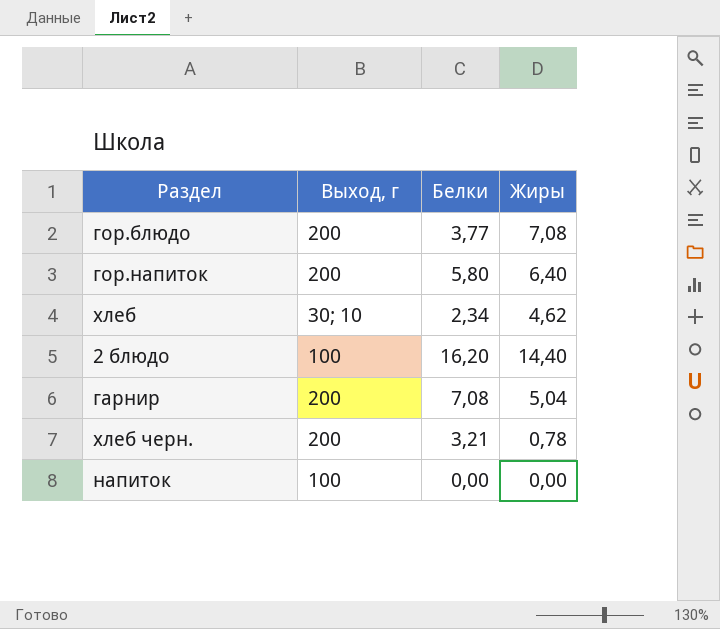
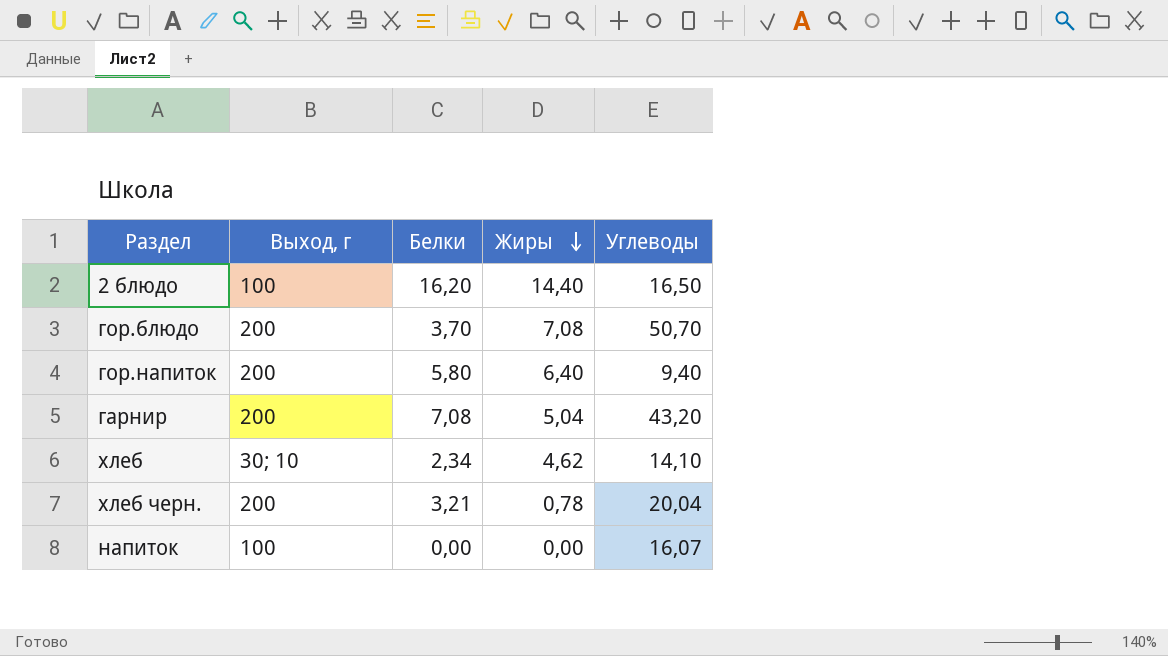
row order: none -> Жиры descending
column Углеводы | position: none -> 5
гор.блюдо | Белки: 3,77 -> 3,70

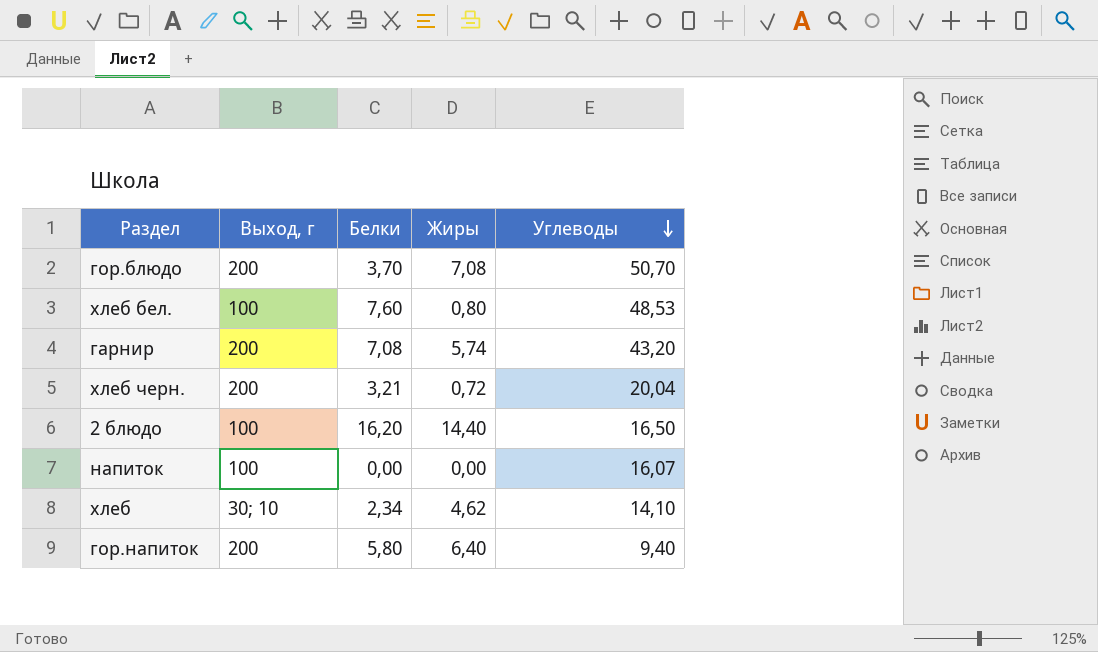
row order: Жиры descending -> Углеводы descending
row хлеб бел.: none -> 100 | 7,60 | 0,80 | 48,53
гарнир | Жиры: 5,04 -> 5,74
хлеб черн. | Жиры: 0,78 -> 0,72

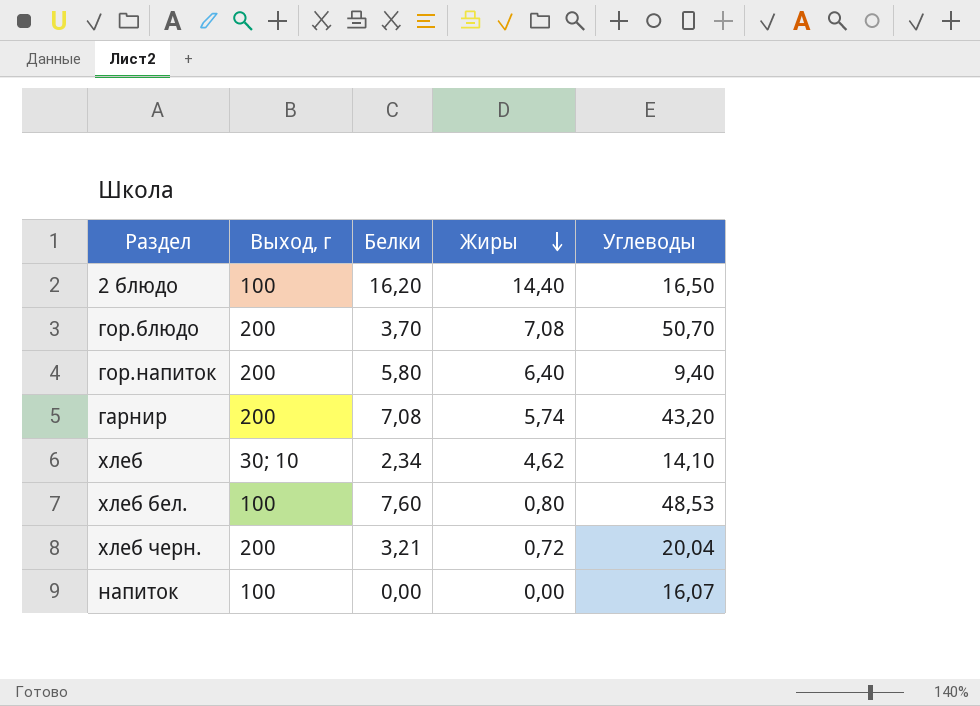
row order: Углеводы descending -> Жиры descending

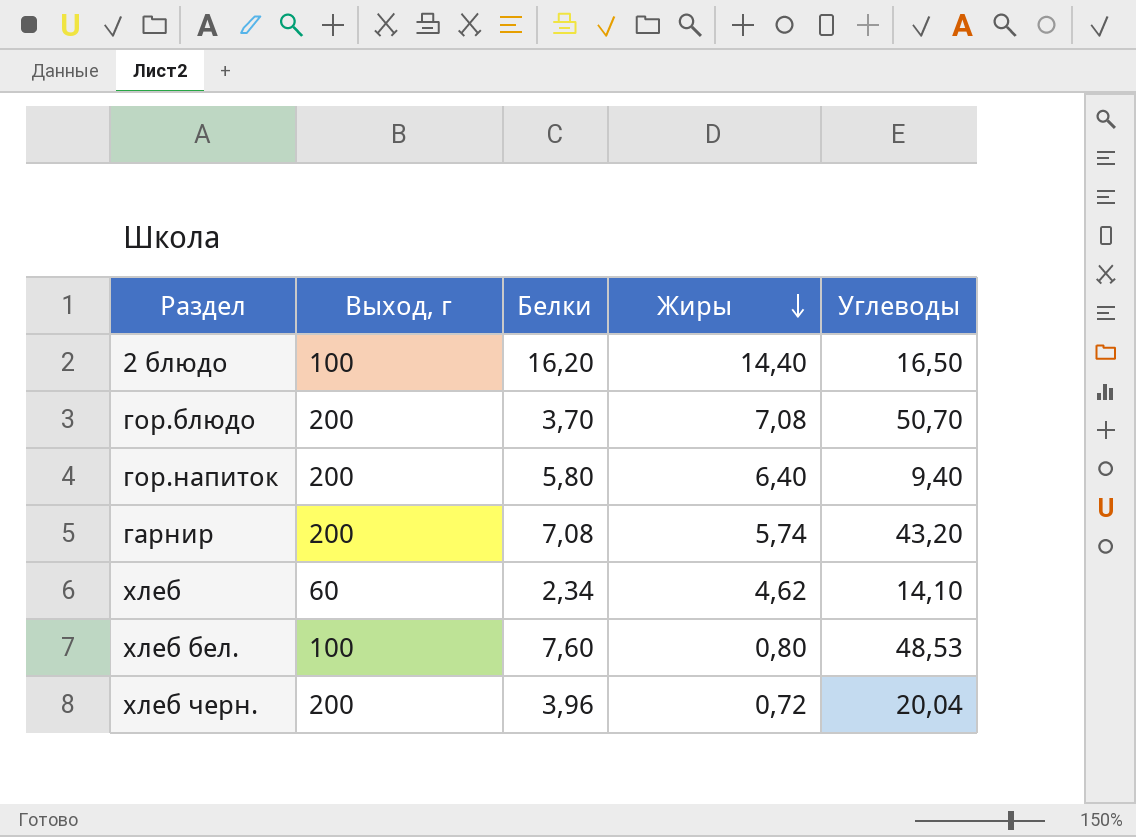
row напиток: 100 | 0,00 | 0,00 | 16,07 -> none
хлеб | Выход, г: 30; 10 -> 60
хлеб черн. | Белки: 3,21 -> 3,96

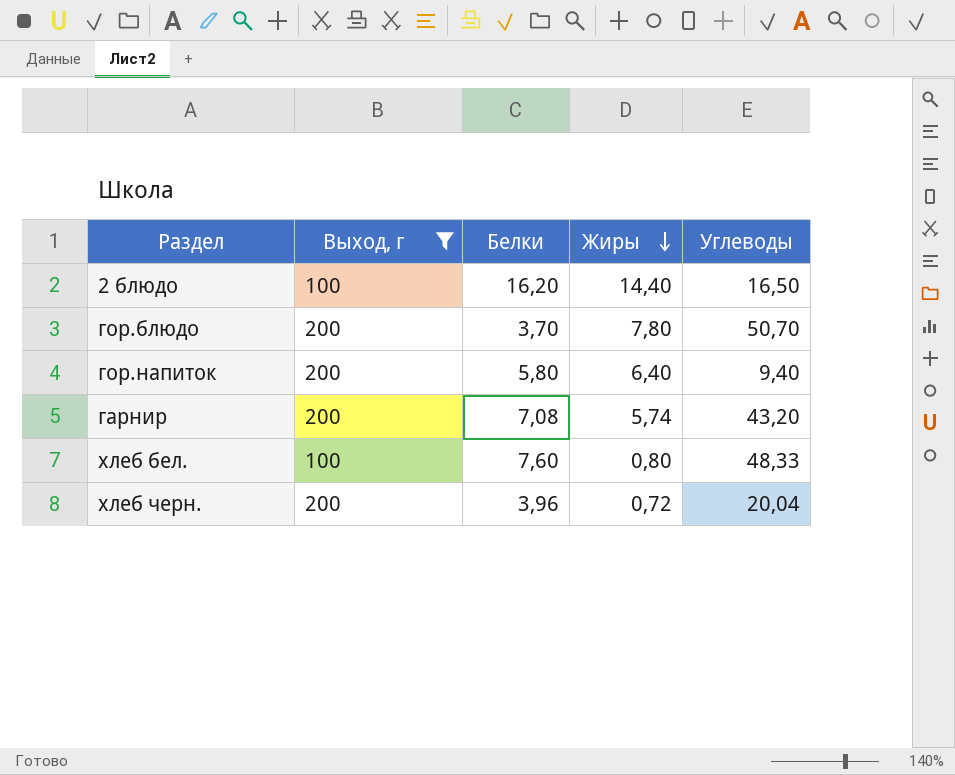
filter: none -> Выход, г != 60
гор.блюдо | Жиры: 7,08 -> 7,80
хлеб бел. | Углеводы: 48,53 -> 48,33

